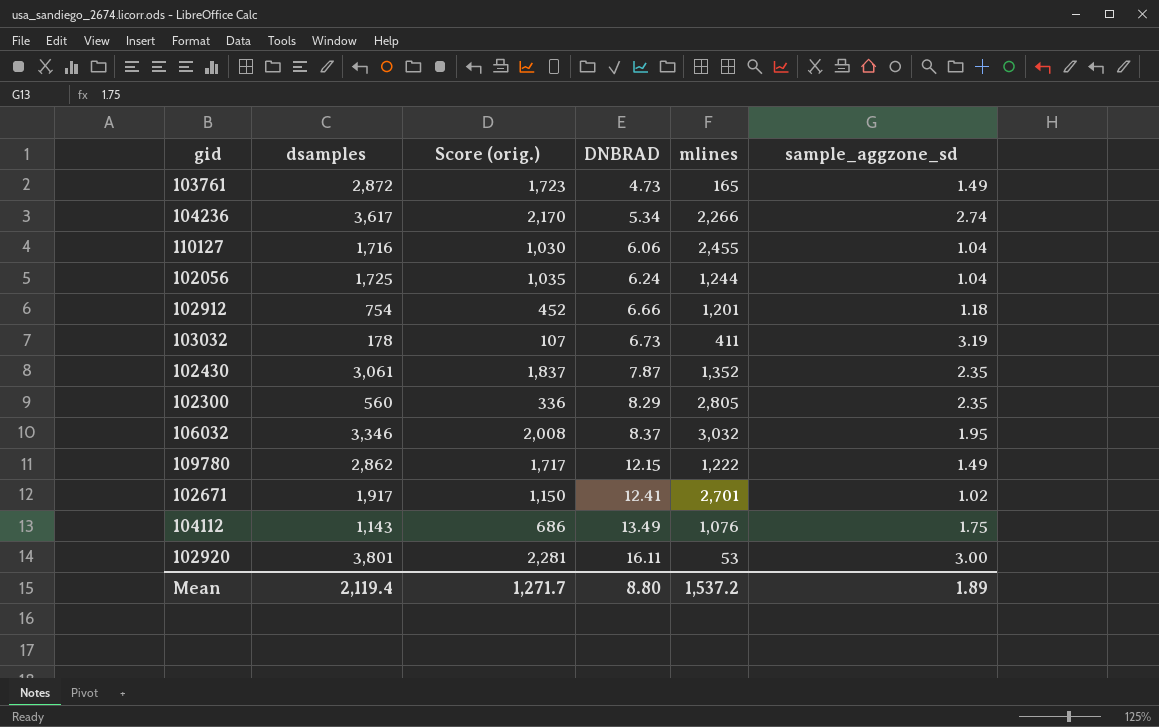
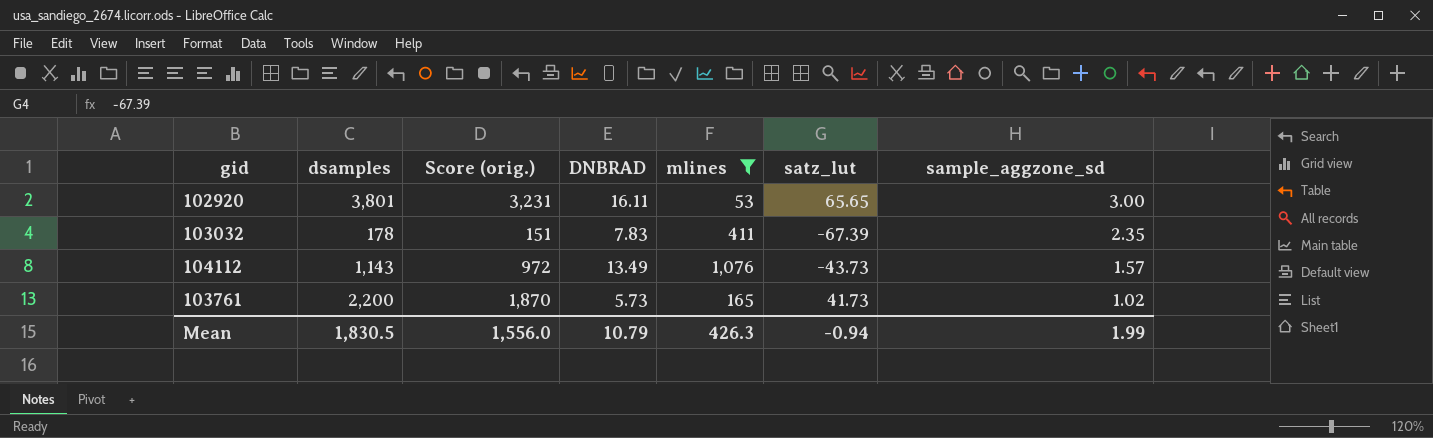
filter: none -> mlines <= 1,076
row order: DNBRAD ascending -> sample_aggzone_sd descending
column Score (orig.) | formula: [dsamples] * 0.6 -> [dsamples] * 0.85
column satz_lut | position: none -> 6
103032 | DNBRAD: 6.73 -> 7.83
103032 | sample_aggzone_sd: 3.19 -> 2.35
104112 | sample_aggzone_sd: 1.75 -> 1.57
103761 | dsamples: 2,872 -> 2,200
103761 | DNBRAD: 4.73 -> 5.73
103761 | sample_aggzone_sd: 1.49 -> 1.02
Mean | dsamples: 2,119.4 -> 1,830.5
Mean | Score (orig.): 1,271.7 -> 1,556.0
Mean | DNBRAD: 8.80 -> 10.79
Mean | mlines: 1,537.2 -> 426.3
Mean | sample_aggzone_sd: 1.89 -> 1.99

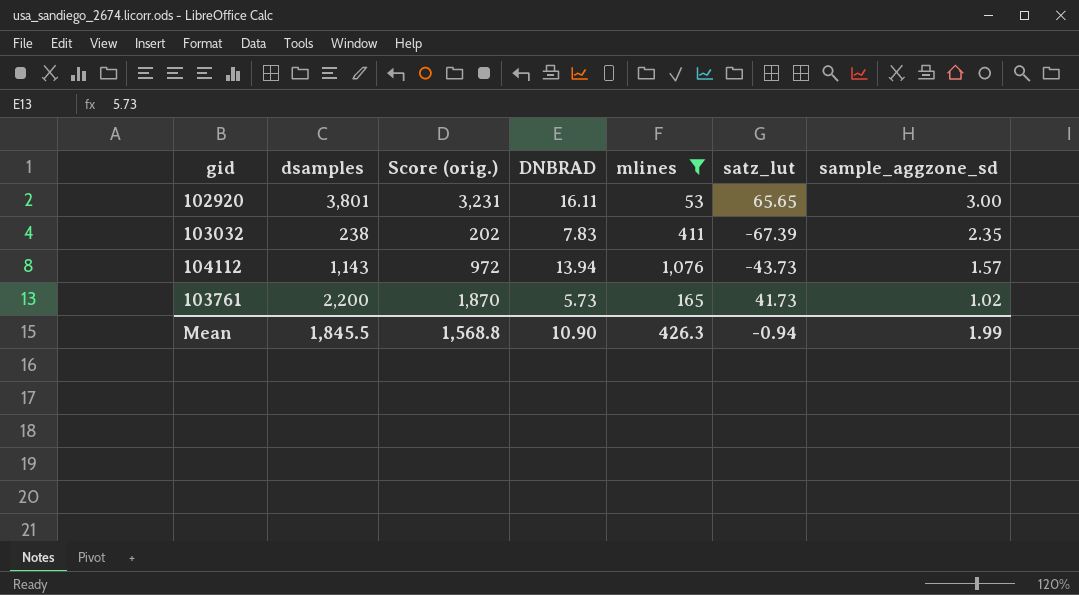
103032 | dsamples: 178 -> 238
103032 | Score (orig.): 151 -> 202
104112 | DNBRAD: 13.49 -> 13.94
Mean | dsamples: 1,830.5 -> 1,845.5
Mean | Score (orig.): 1,556.0 -> 1,568.8
Mean | DNBRAD: 10.79 -> 10.90

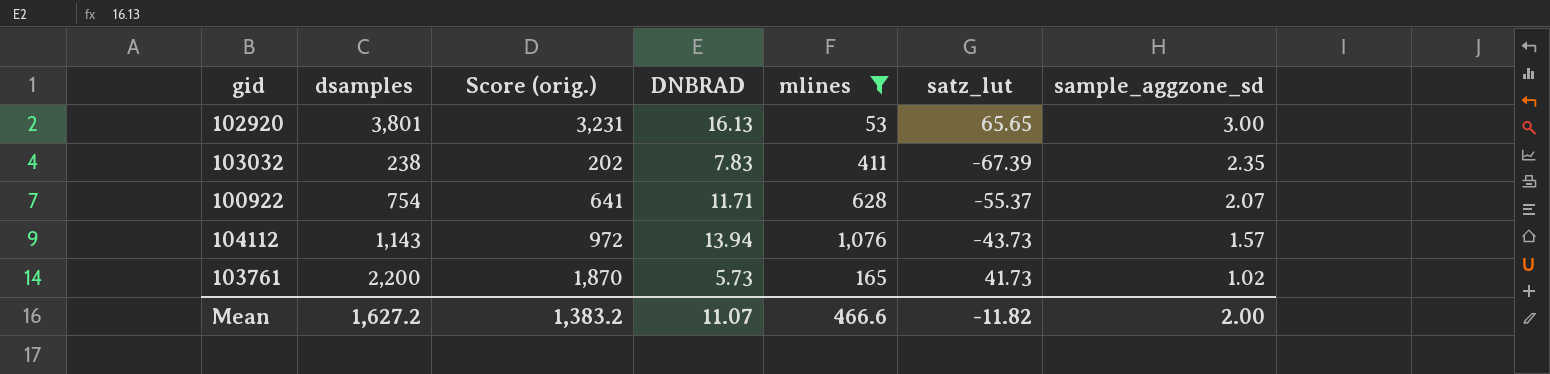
102920 | DNBRAD: 16.11 -> 16.13
row 100922: none -> 754 | 641 | 11.71 | 628 | -55.37 | 2.07
Mean | dsamples: 1,845.5 -> 1,627.2
Mean | Score (orig.): 1,568.8 -> 1,383.2
Mean | DNBRAD: 10.90 -> 11.07
Mean | mlines: 426.3 -> 466.6
Mean | satz_lut: -0.94 -> -11.82
Mean | sample_aggzone_sd: 1.99 -> 2.00

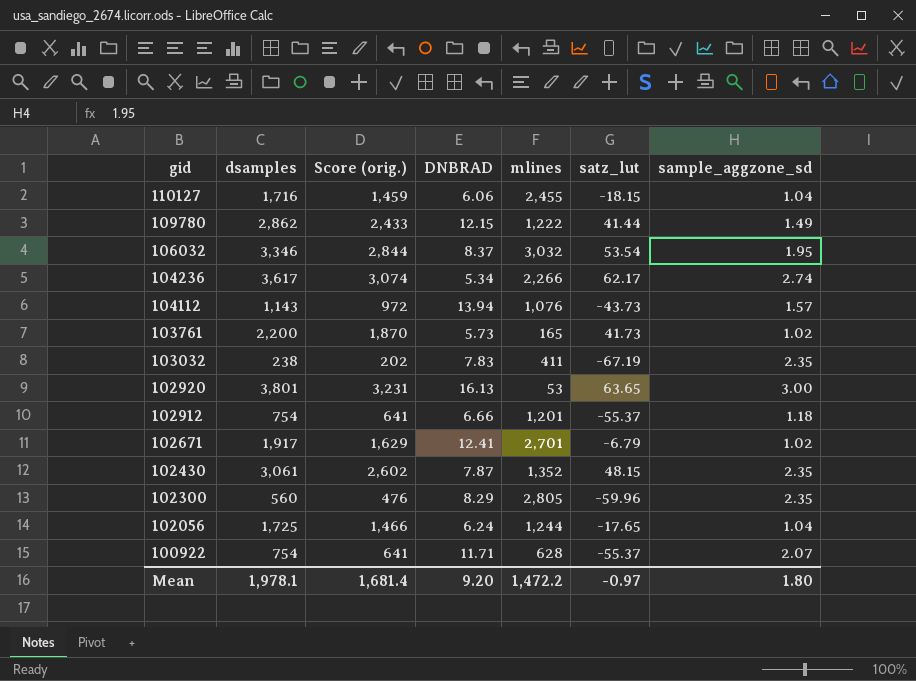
filter: mlines <= 1,076 -> none
row order: sample_aggzone_sd descending -> gid descending
103032 | satz_lut: -67.39 -> -67.19
102920 | satz_lut: 65.65 -> 63.65
Mean | dsamples: 1,627.2 -> 1,978.1
Mean | Score (orig.): 1,383.2 -> 1,681.4
Mean | DNBRAD: 11.07 -> 9.20
Mean | mlines: 466.6 -> 1,472.2
Mean | satz_lut: -11.82 -> -0.97
Mean | sample_aggzone_sd: 2.00 -> 1.80

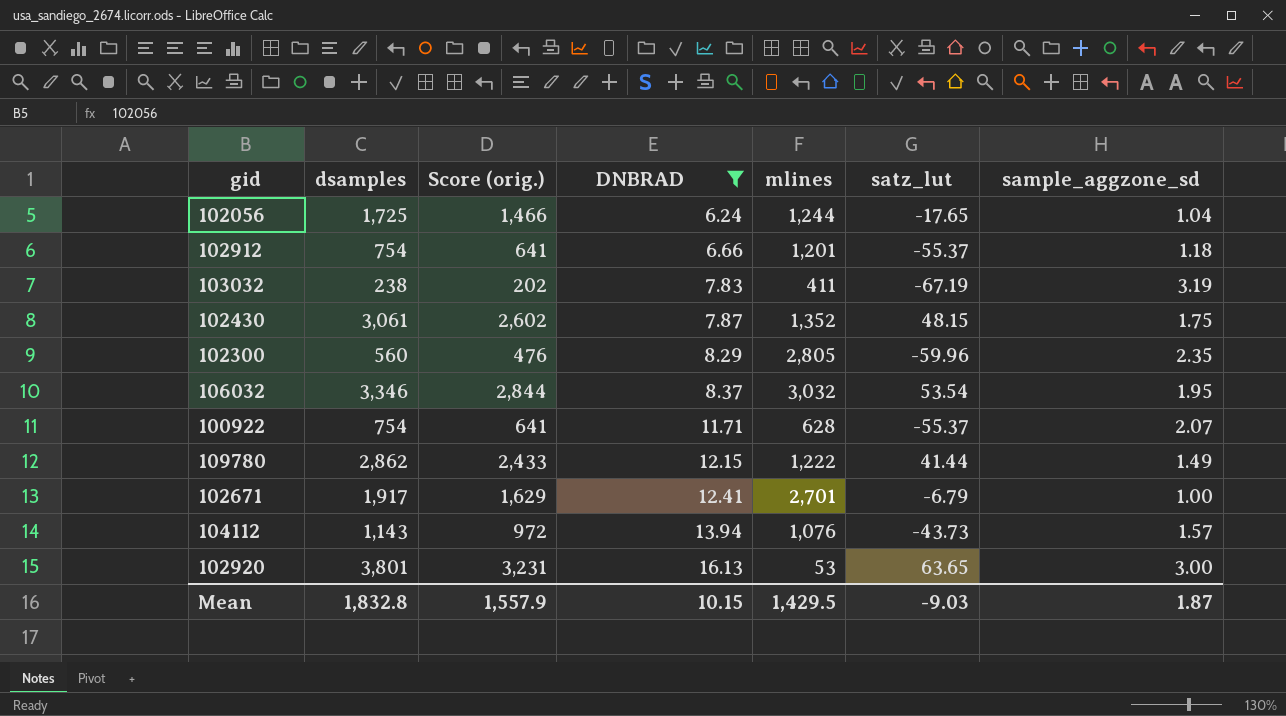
filter: none -> DNBRAD >= 6.24
row order: gid descending -> DNBRAD ascending
103032 | sample_aggzone_sd: 2.35 -> 3.19
102430 | sample_aggzone_sd: 2.35 -> 1.75
102671 | sample_aggzone_sd: 1.02 -> 1.00
Mean | dsamples: 1,978.1 -> 1,832.8
Mean | Score (orig.): 1,681.4 -> 1,557.9
Mean | DNBRAD: 9.20 -> 10.15
Mean | mlines: 1,472.2 -> 1,429.5
Mean | satz_lut: -0.97 -> -9.03
Mean | sample_aggzone_sd: 1.80 -> 1.87

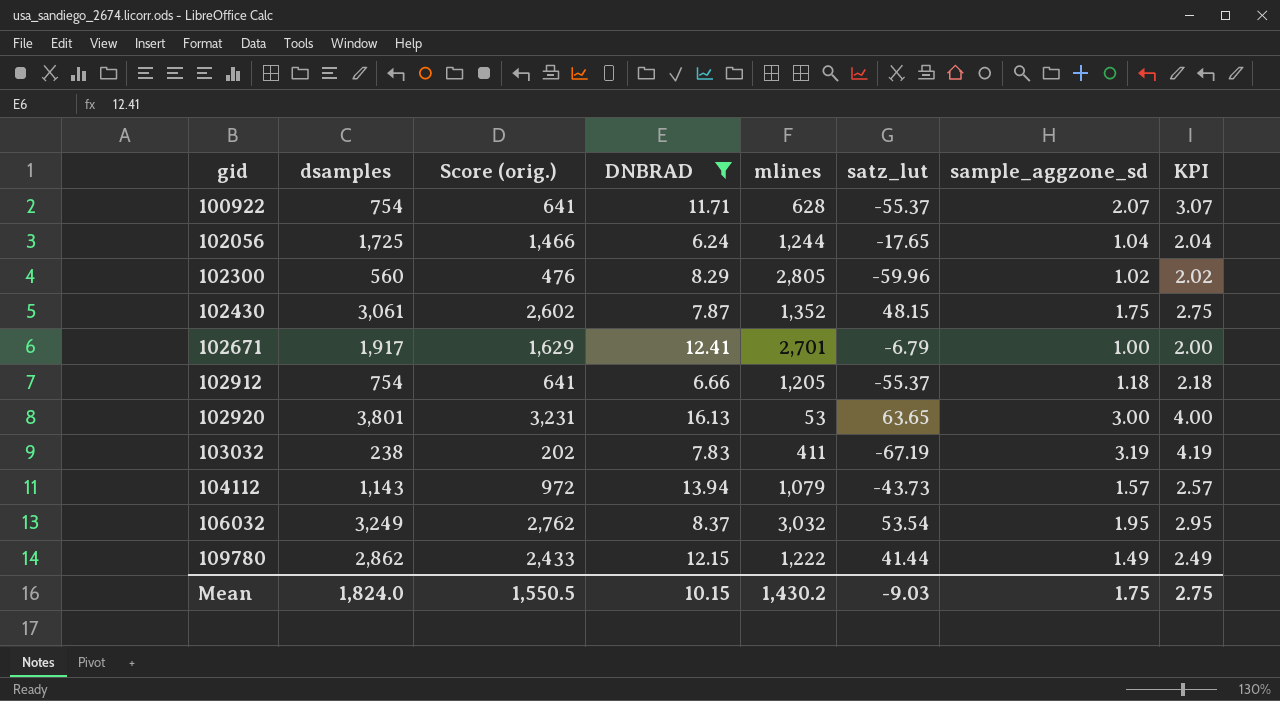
row order: DNBRAD ascending -> gid ascending
column KPI | formula: none -> [sample_aggzone_sd] + 1
102300 | sample_aggzone_sd: 2.35 -> 1.02
102912 | mlines: 1,201 -> 1,205
104112 | mlines: 1,076 -> 1,079
106032 | dsamples: 3,346 -> 3,249
106032 | Score (orig.): 2,844 -> 2,762
Mean | dsamples: 1,832.8 -> 1,824.0
Mean | Score (orig.): 1,557.9 -> 1,550.5
Mean | mlines: 1,429.5 -> 1,430.2
Mean | sample_aggzone_sd: 1.87 -> 1.75

